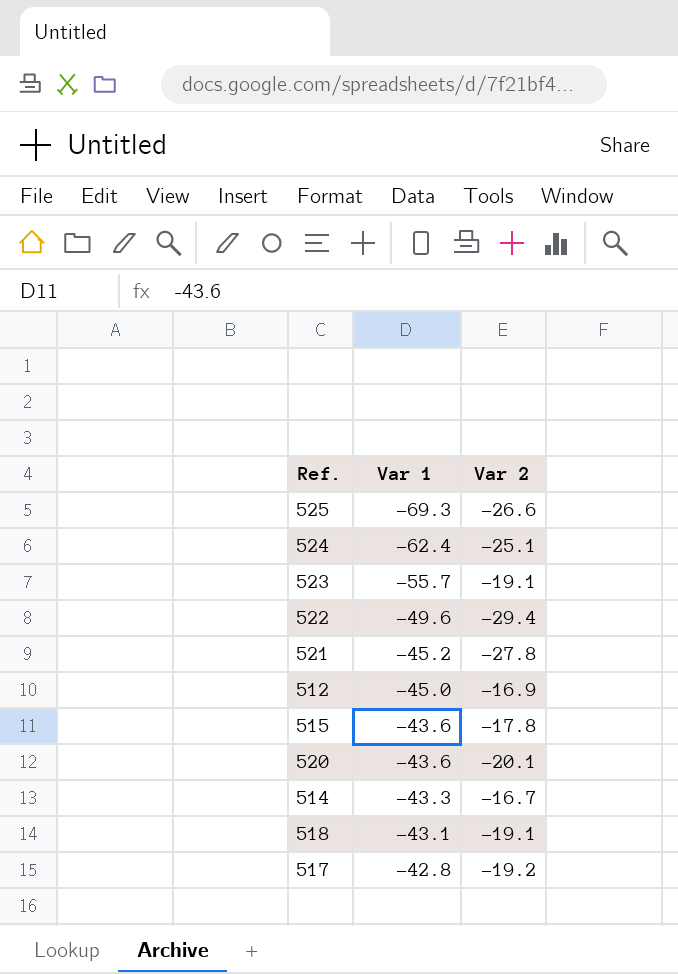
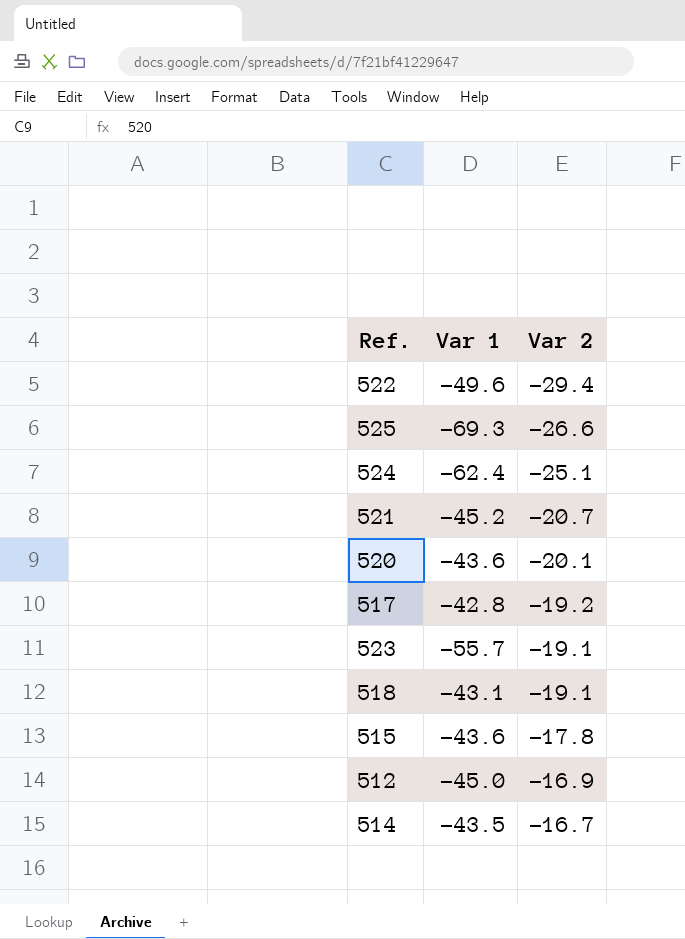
row order: Var 1 ascending -> Var 2 ascending
521 | Var 2: -27.8 -> -20.7
514 | Var 1: -43.3 -> -43.5

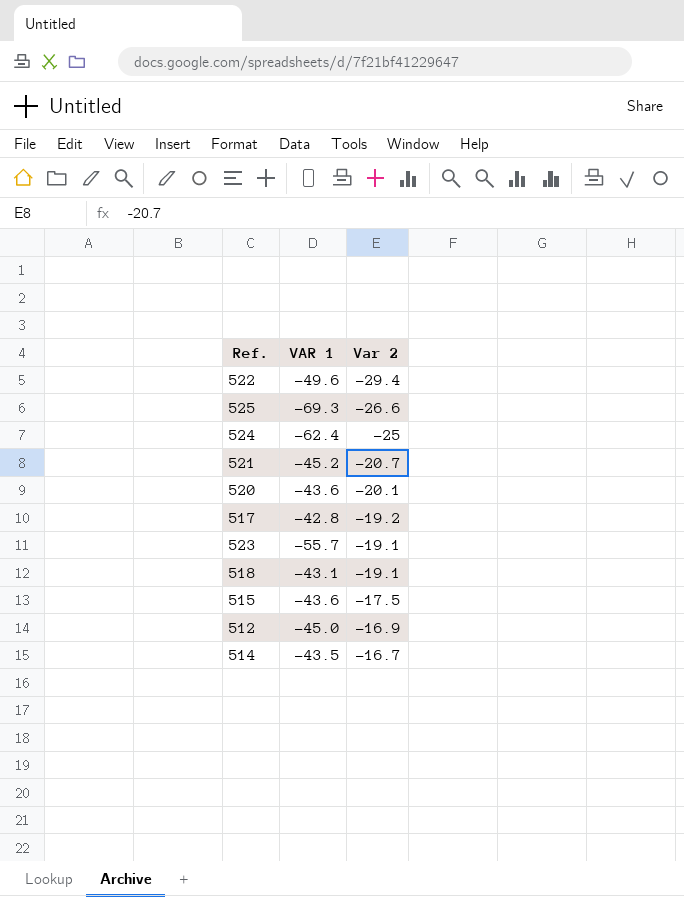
column name: Var 1 -> VAR 1
524 | Var 2: -25.1 -> -25
515 | Var 2: -17.8 -> -17.5

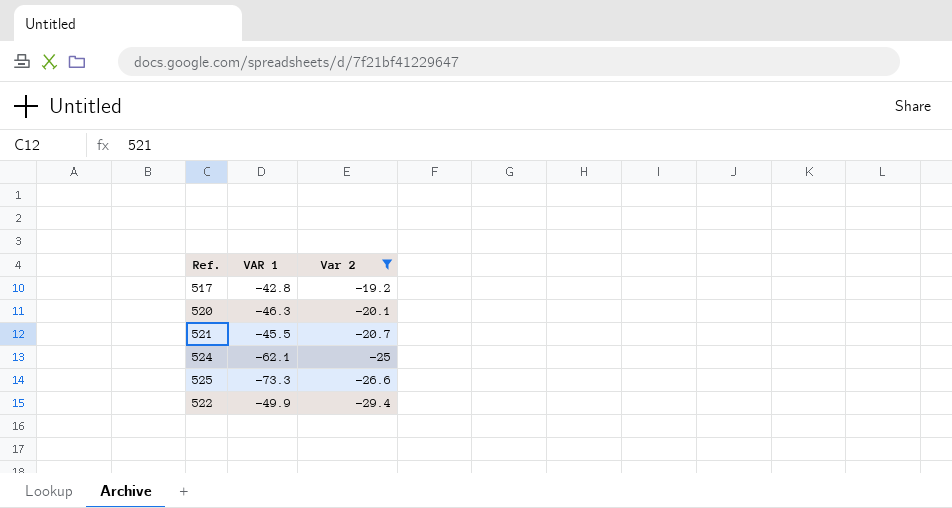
filter: none -> Var 2 <= -19.2
row order: Var 2 ascending -> Var 2 descending
520 | VAR 1: -43.6 -> -46.3
521 | VAR 1: -45.2 -> -45.5
524 | VAR 1: -62.4 -> -62.1
525 | VAR 1: -69.3 -> -73.3
522 | VAR 1: -49.6 -> -49.9

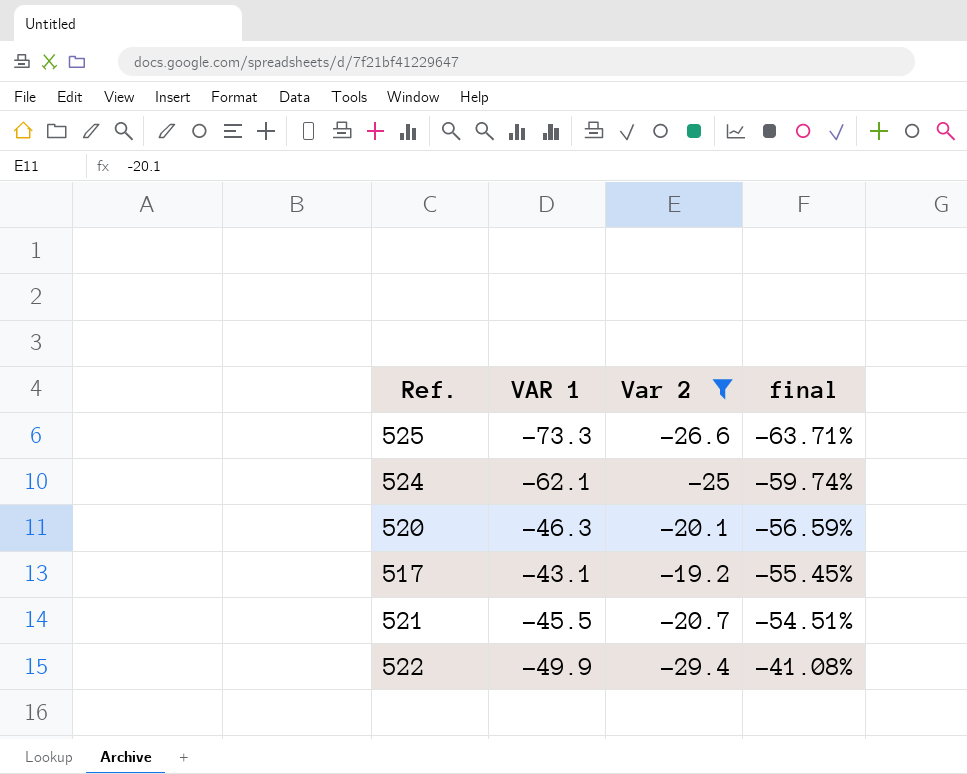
row order: Var 2 descending -> final ascending
column final | formula: none -> ([Var 2] - [VAR 1]) / [VAR 1]
517 | VAR 1: -42.8 -> -43.1

